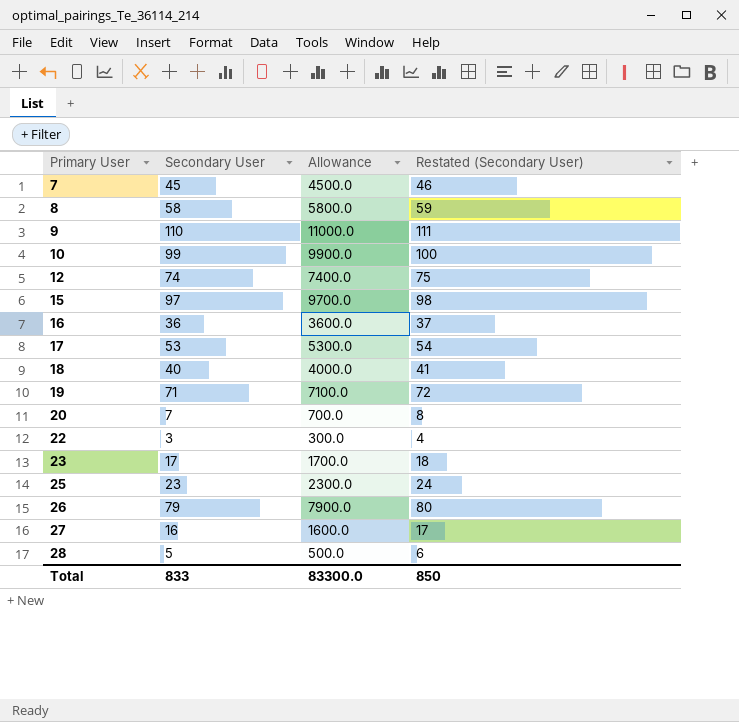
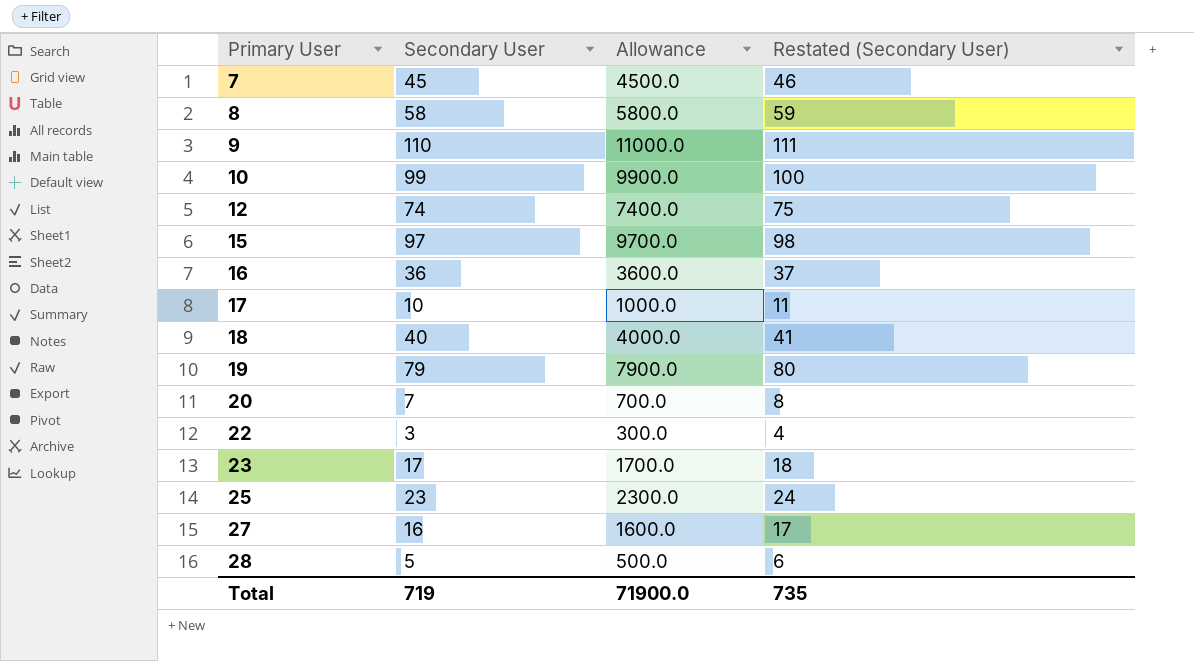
row 26: 79 | 7900.0 | 80 -> none
17 | Secondary User: 53 -> 10
17 | Allowance: 5300.0 -> 1000.0
17 | Restated (Secondary User): 54 -> 11
19 | Secondary User: 71 -> 79
19 | Allowance: 7100.0 -> 7900.0
19 | Restated (Secondary User): 72 -> 80
Total | Secondary User: 833 -> 719
Total | Allowance: 83300.0 -> 71900.0
Total | Restated (Secondary User): 850 -> 735

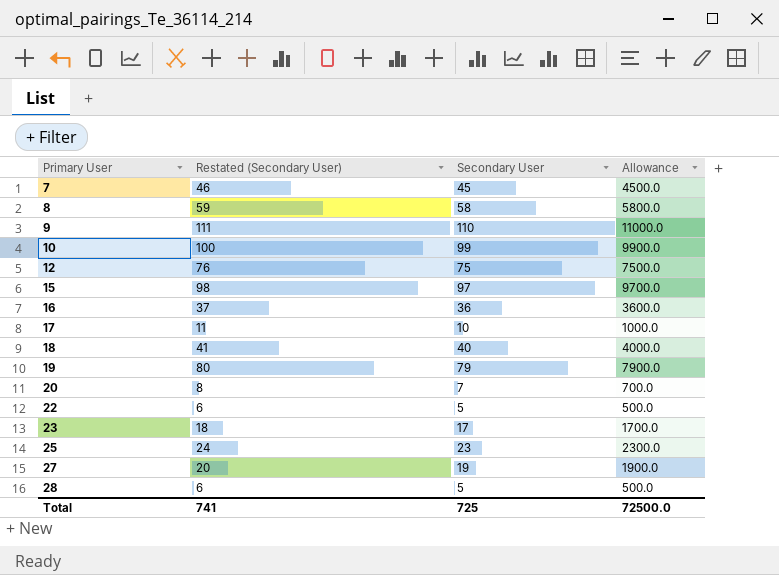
column Restated (Secondary User) | position: 4 -> 2
12 | Restated (Secondary User): 75 -> 76
12 | Secondary User: 74 -> 75
12 | Allowance: 7400.0 -> 7500.0
22 | Restated (Secondary User): 4 -> 6
22 | Secondary User: 3 -> 5
22 | Allowance: 300.0 -> 500.0
27 | Restated (Secondary User): 17 -> 20
27 | Secondary User: 16 -> 19
27 | Allowance: 1600.0 -> 1900.0
Total | Restated (Secondary User): 735 -> 741
Total | Secondary User: 719 -> 725
Total | Allowance: 71900.0 -> 72500.0

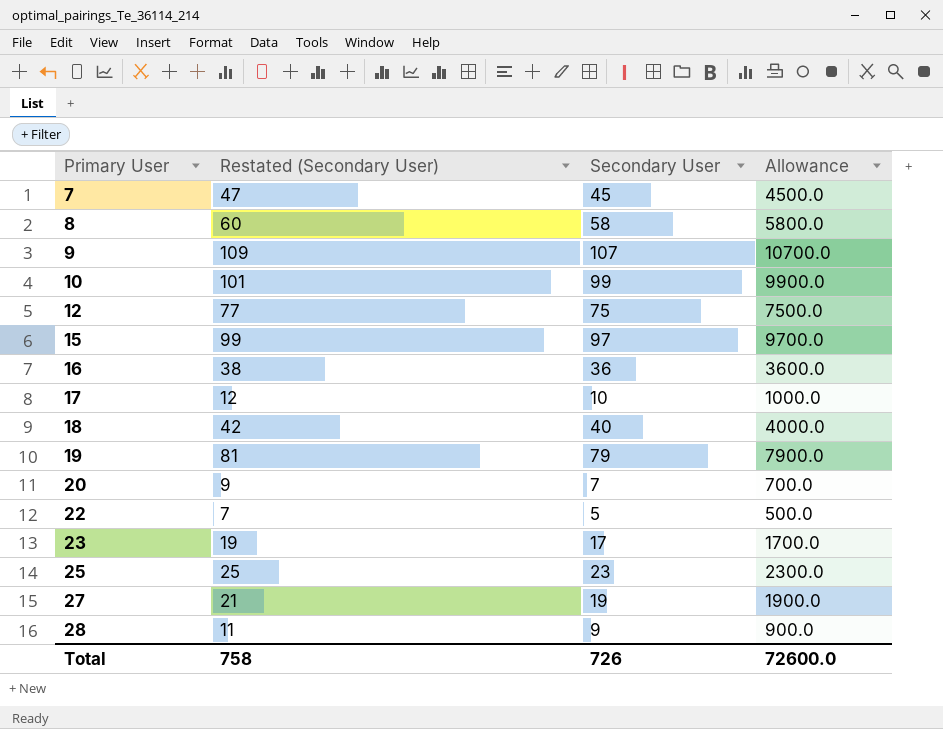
column Restated (Secondary User) | formula: [Secondary User] + 1 -> [Secondary User] + 2
9 | Secondary User: 110 -> 107
9 | Allowance: 11000.0 -> 10700.0
28 | Secondary User: 5 -> 9
28 | Allowance: 500.0 -> 900.0
Total | Restated (Secondary User): 741 -> 758
Total | Secondary User: 725 -> 726
Total | Allowance: 72500.0 -> 72600.0

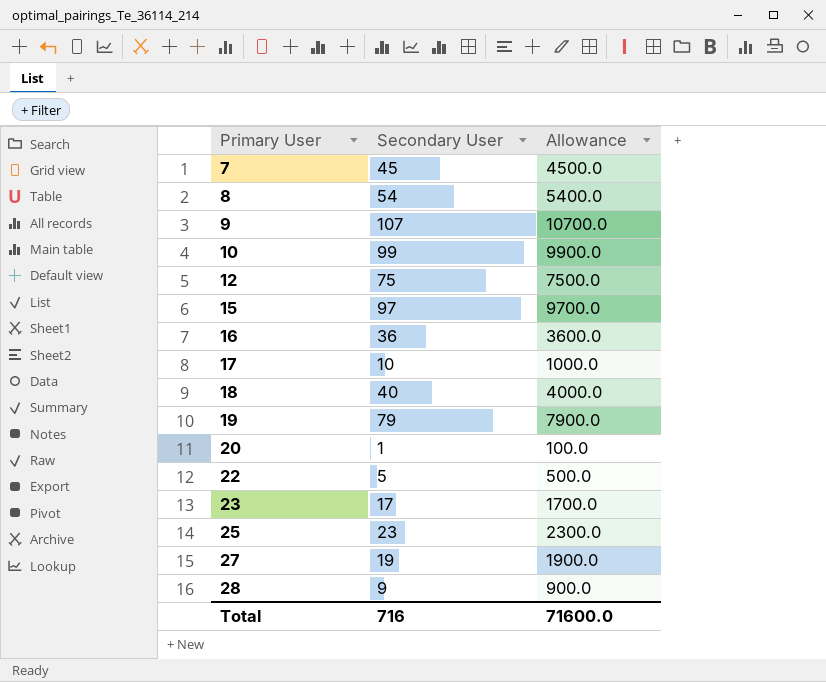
column Restated (Secondary User) | formula: [Secondary User] + 2 -> none
8 | Secondary User: 58 -> 54
8 | Allowance: 5800.0 -> 5400.0
20 | Secondary User: 7 -> 1
20 | Allowance: 700.0 -> 100.0
Total | Secondary User: 726 -> 716
Total | Allowance: 72600.0 -> 71600.0

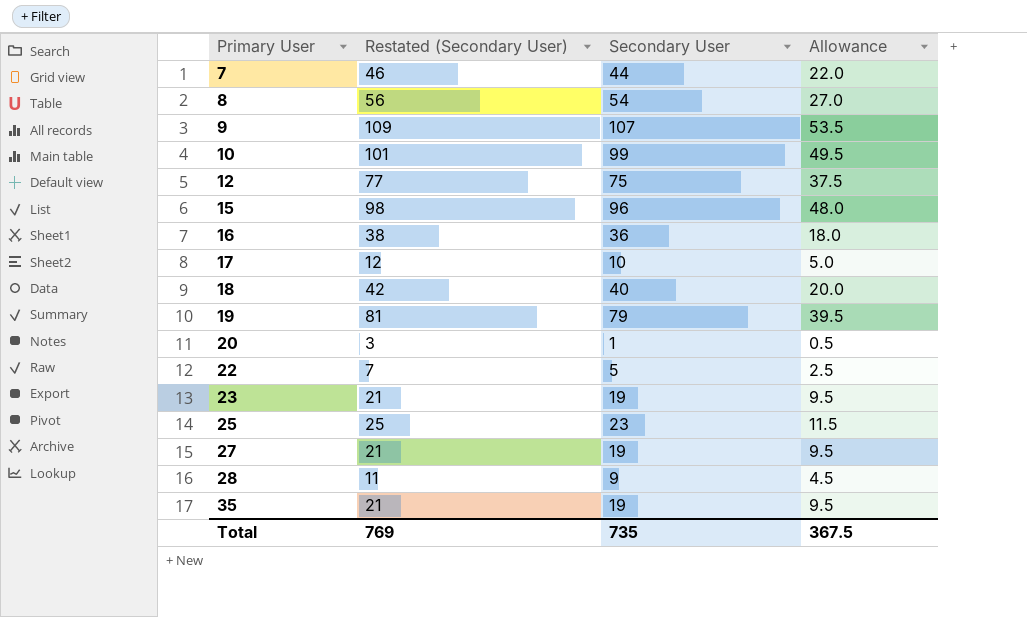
column Restated (Secondary User) | formula: none -> [Secondary User] + 2
column Allowance | formula: [Secondary User] * 100 -> [Secondary User] * 0.5
7 | Secondary User: 45 -> 44
15 | Secondary User: 97 -> 96
23 | Secondary User: 17 -> 19
row 35: none -> 21 | 19 | 9.5
Total | Secondary User: 716 -> 735
Total | Allowance: 71600.0 -> 367.5

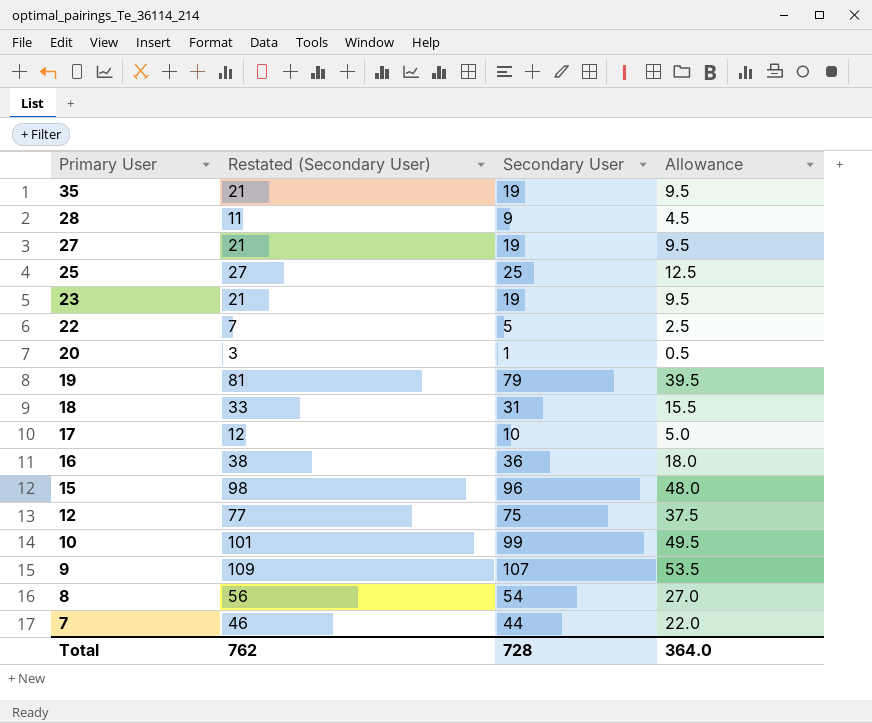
row order: Primary User ascending -> Primary User descending
25 | Restated (Secondary User): 25 -> 27
25 | Secondary User: 23 -> 25
25 | Allowance: 11.5 -> 12.5
18 | Restated (Secondary User): 42 -> 33
18 | Secondary User: 40 -> 31
18 | Allowance: 20.0 -> 15.5
Total | Restated (Secondary User): 769 -> 762
Total | Secondary User: 735 -> 728
Total | Allowance: 367.5 -> 364.0

